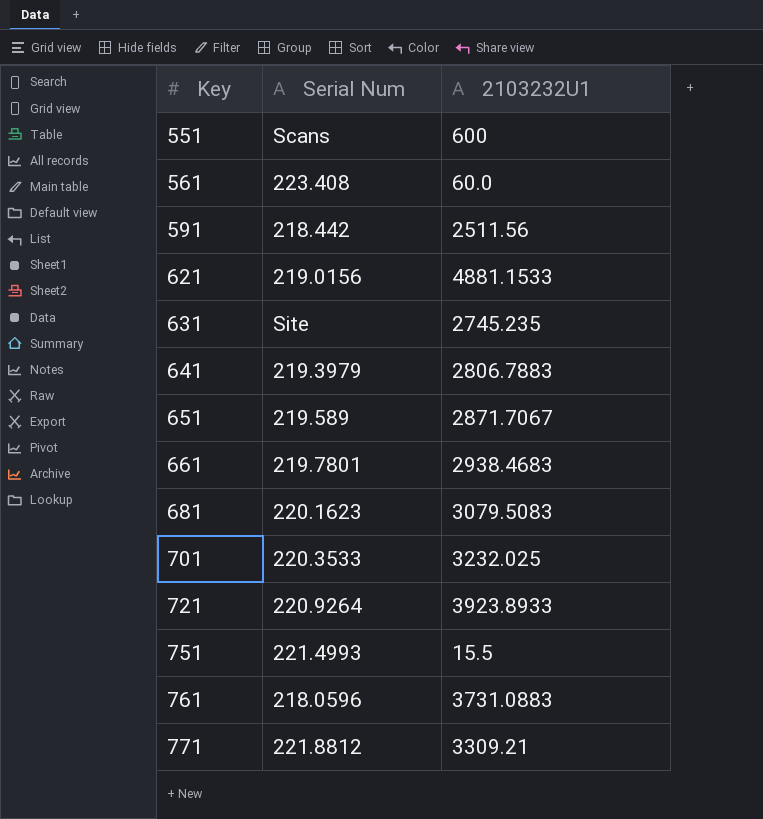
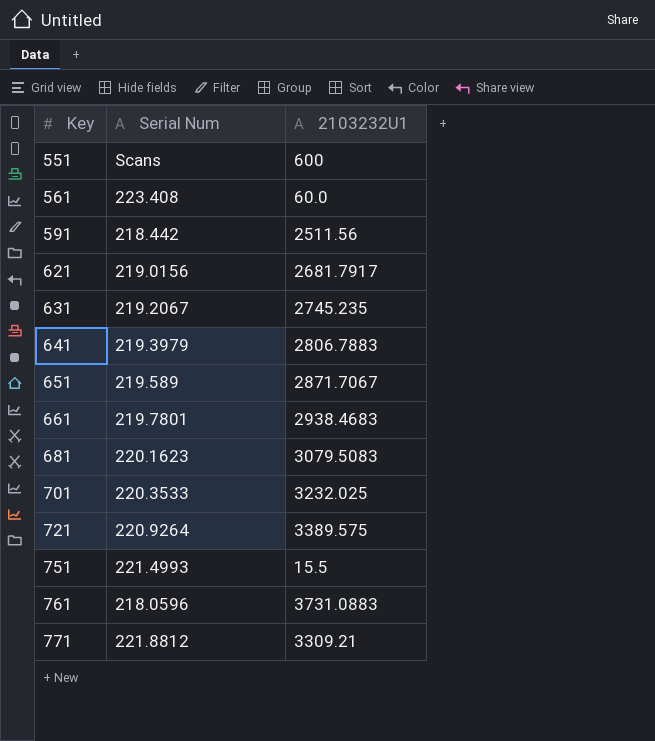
621 | 2103232U1: 4881.1533 -> 2681.7917
631 | Serial Num: Site -> 219.2067
721 | 2103232U1: 3923.8933 -> 3389.575

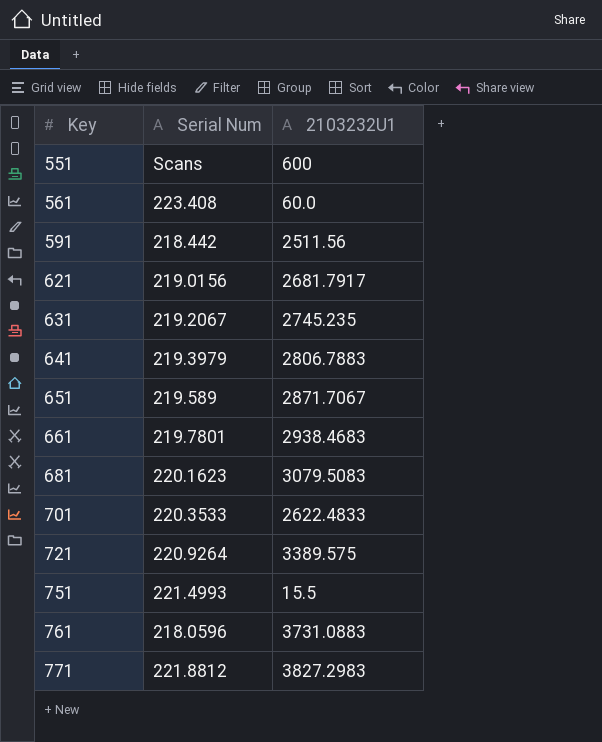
701 | 2103232U1: 3232.025 -> 2622.4833
771 | 2103232U1: 3309.21 -> 3827.2983

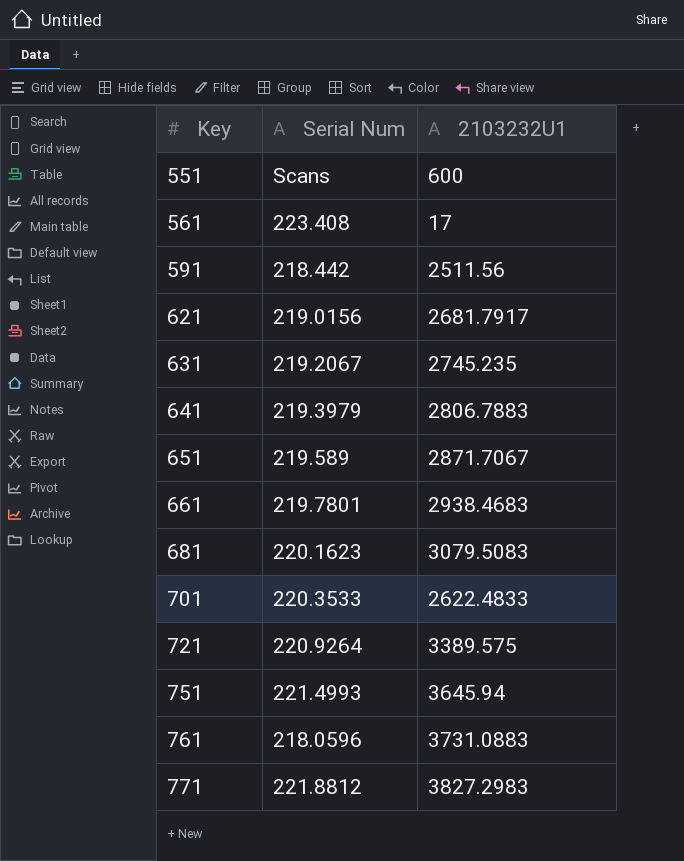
561 | 2103232U1: 60.0 -> 17
751 | 2103232U1: 15.5 -> 3645.94

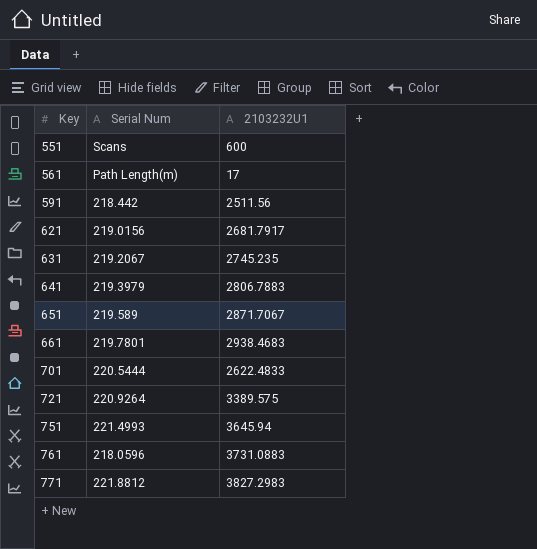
row 681: 220.1623 | 3079.5083 -> none
561 | Serial Num: 223.408 -> Path Length(m)
701 | Serial Num: 220.3533 -> 220.5444

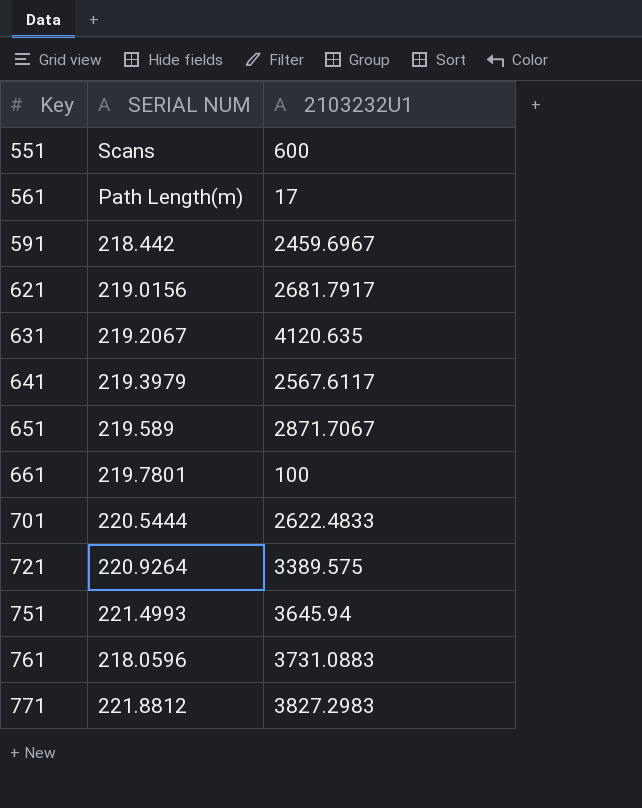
column name: Serial Num -> SERIAL NUM
591 | 2103232U1: 2511.56 -> 2459.6967
631 | 2103232U1: 2745.235 -> 4120.635
641 | 2103232U1: 2806.7883 -> 2567.6117
661 | 2103232U1: 2938.4683 -> 100

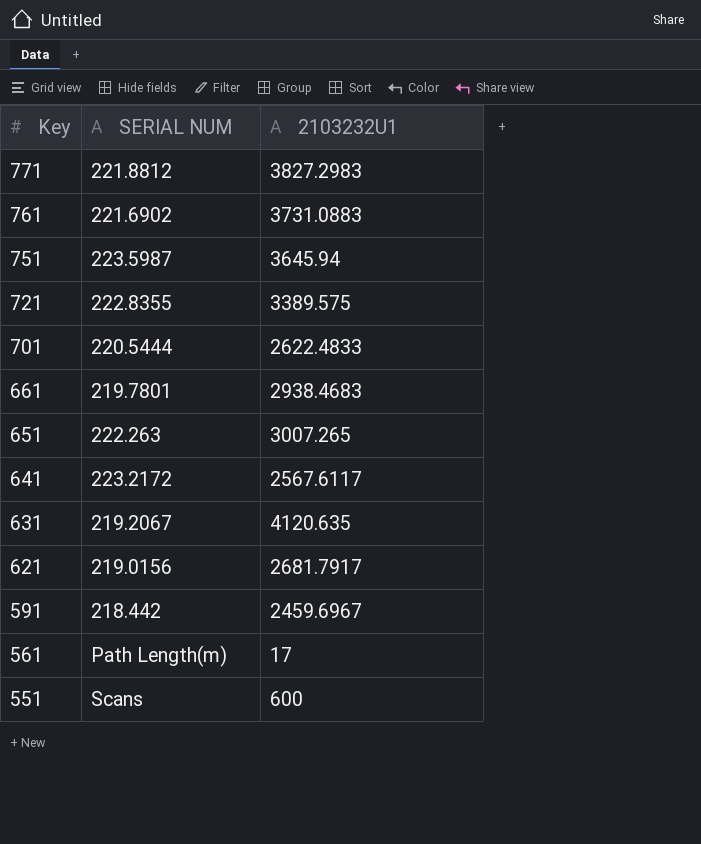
row order: Key ascending -> Key descending
761 | SERIAL NUM: 218.0596 -> 221.6902
751 | SERIAL NUM: 221.4993 -> 223.5987
721 | SERIAL NUM: 220.9264 -> 222.8355
661 | 2103232U1: 100 -> 2938.4683
651 | SERIAL NUM: 219.589 -> 222.263
651 | 2103232U1: 2871.7067 -> 3007.265
641 | SERIAL NUM: 219.3979 -> 223.2172

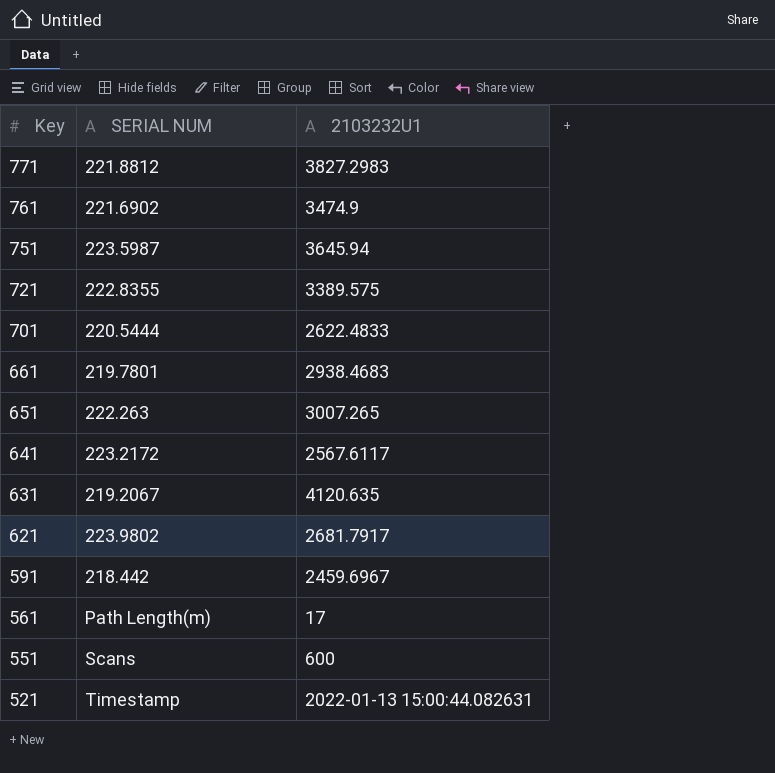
761 | 2103232U1: 3731.0883 -> 3474.9
621 | SERIAL NUM: 219.0156 -> 223.9802
row 521: none -> Timestamp | 2022-01-13 15:00:44.082631

